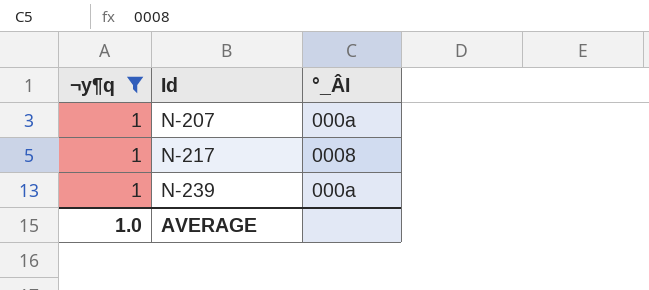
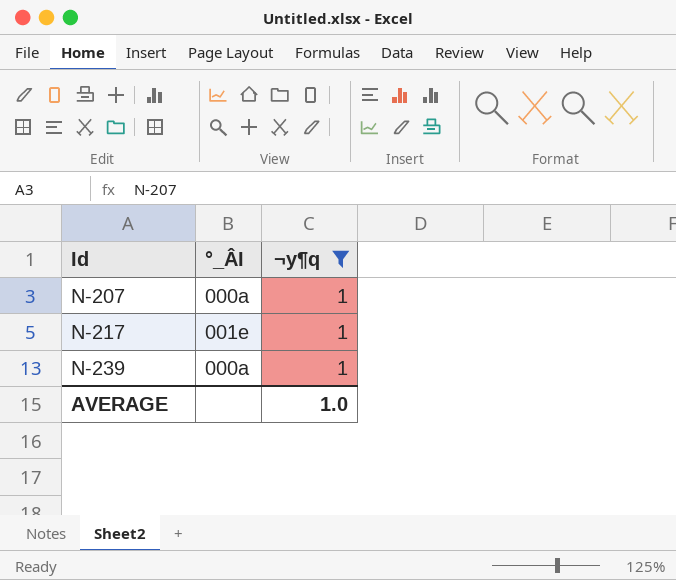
column ¬y¶q | position: 1 -> 3
N-217 | °_ÂI: 0008 -> 001e

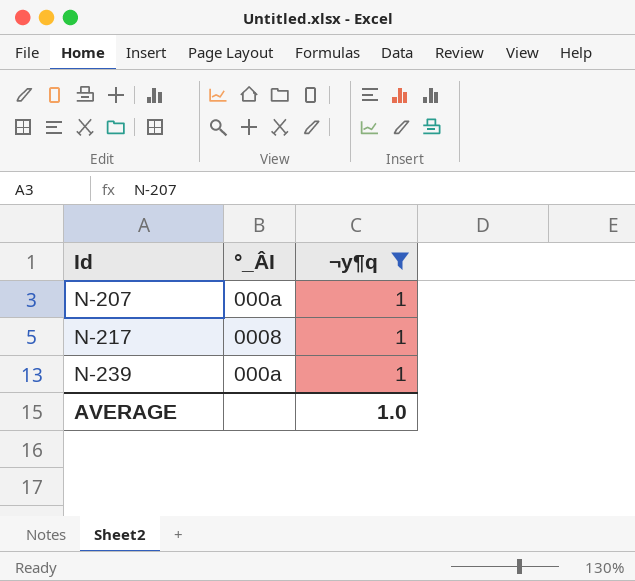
N-217 | °_ÂI: 001e -> 0008

